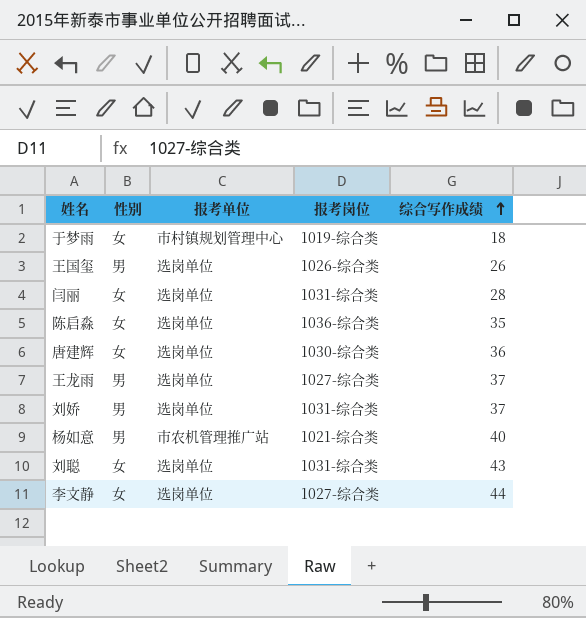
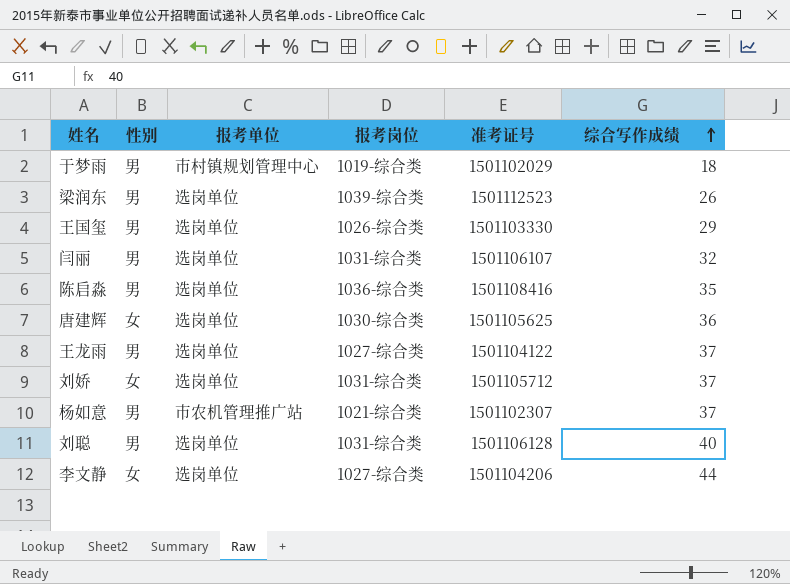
column 准考证号 | position: none -> 5
于梦雨 | 性别: 女 -> 男
row 梁润东: none -> 男 | 选岗单位 | 1039-综合类 | 1501112523 | 26
王国玺 | 综合写作成绩: 26 -> 29
闫丽 | 性别: 女 -> 男
闫丽 | 综合写作成绩: 28 -> 32
陈启淼 | 性别: 女 -> 男
刘娇 | 性别: 男 -> 女
杨如意 | 综合写作成绩: 40 -> 37
刘聪 | 性别: 女 -> 男
刘聪 | 综合写作成绩: 43 -> 40

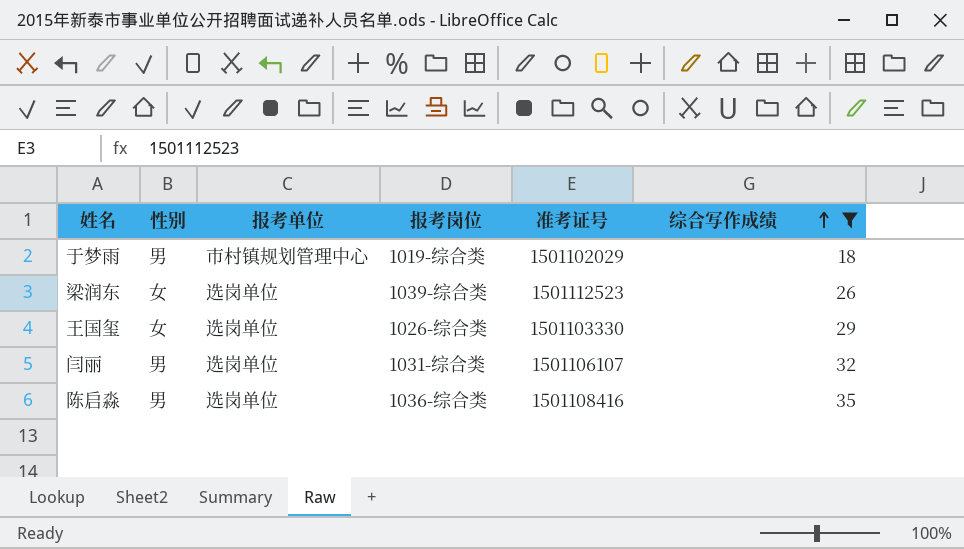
filter: none -> 综合写作成绩 <= 35
梁润东 | 性别: 男 -> 女
王国玺 | 性别: 男 -> 女

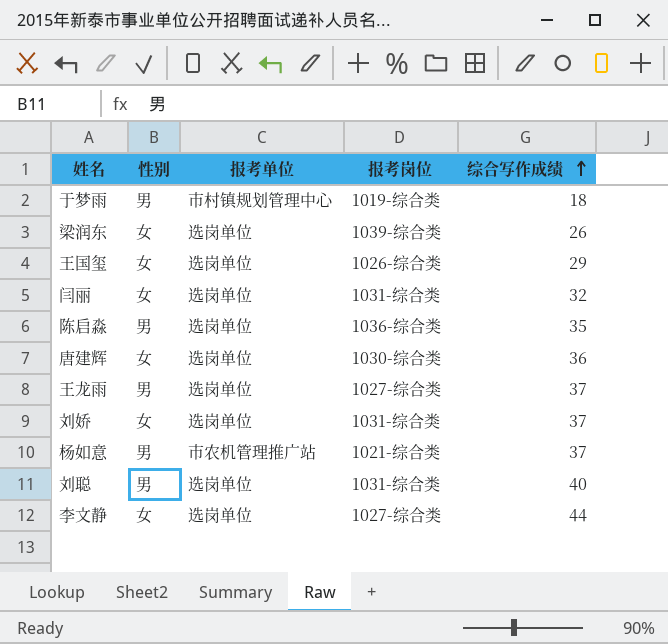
filter: 综合写作成绩 <= 35 -> none
column 准考证号 | position: 5 -> none
闫丽 | 性别: 男 -> 女

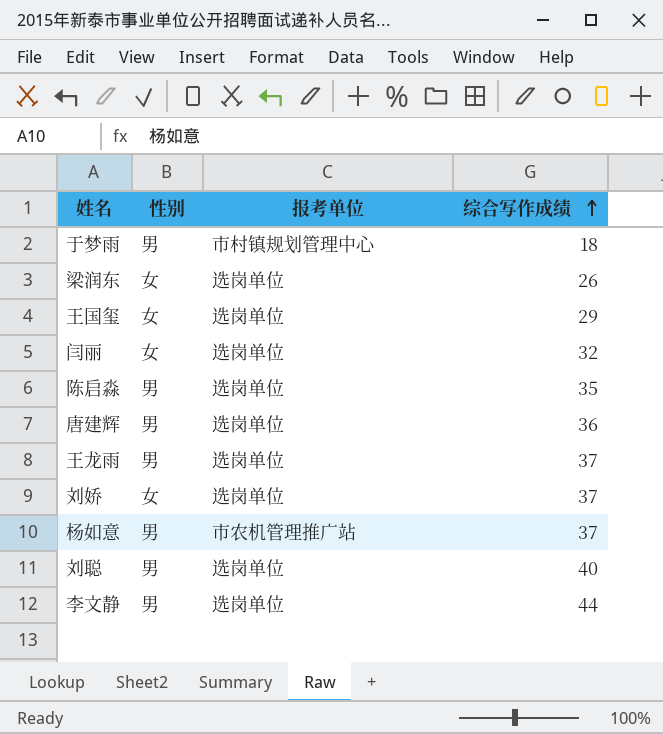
column 报考岗位 | position: 4 -> none
唐建辉 | 性别: 女 -> 男
李文静 | 性别: 女 -> 男

